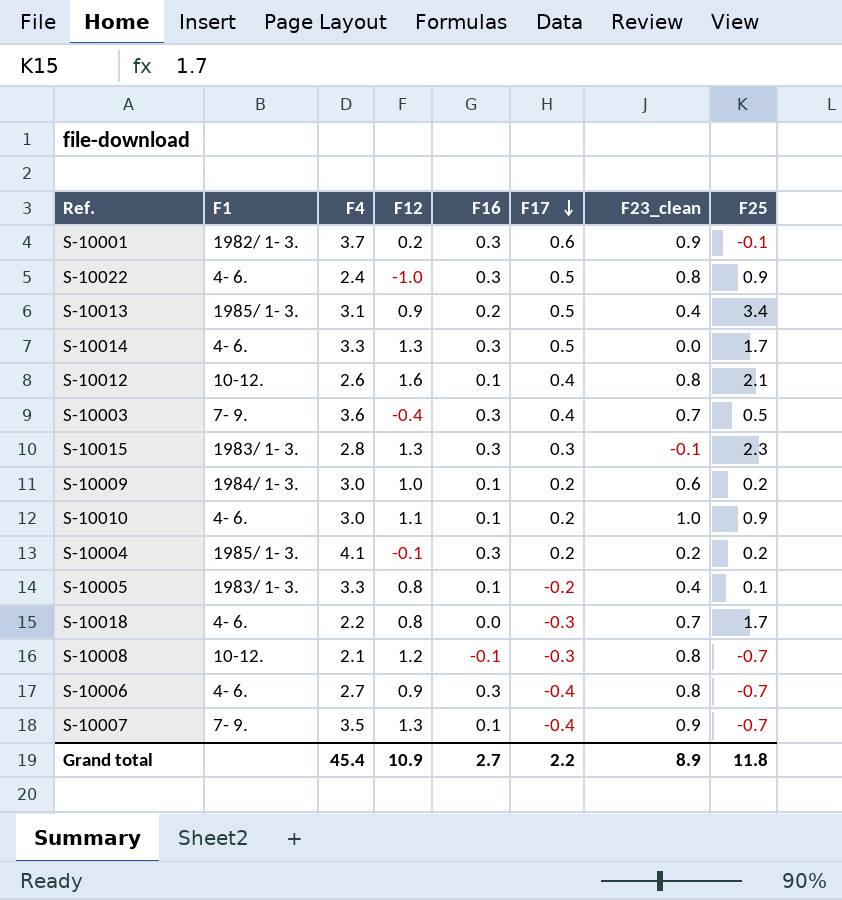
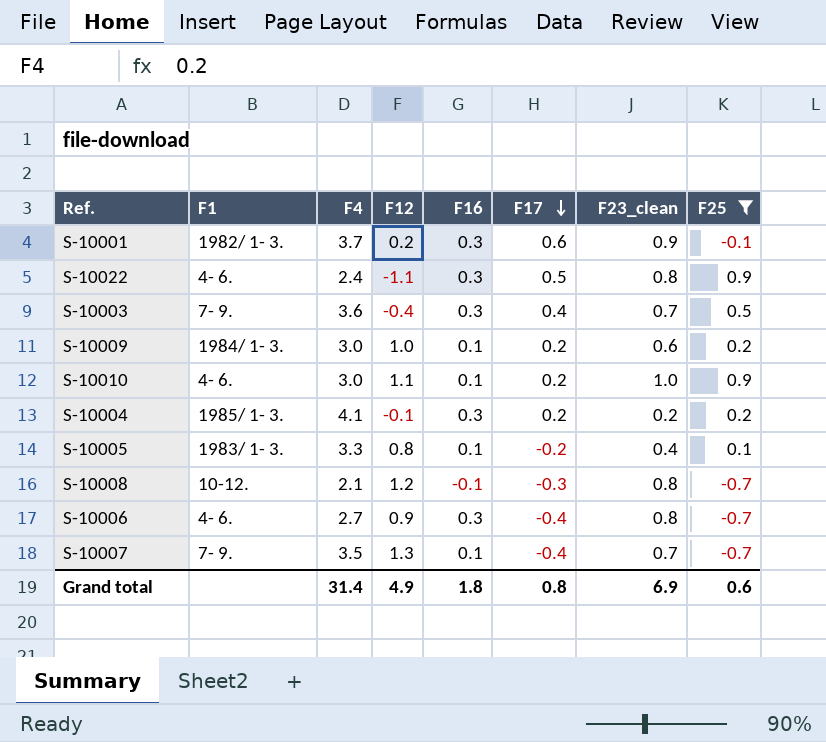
filter: none -> F25 <= 0.9
S-10022 | F12: -1.0 -> -1.1
S-10007 | F23_clean: 0.9 -> 0.7
Grand total | F4: 45.4 -> 31.4
Grand total | F12: 10.9 -> 4.9
Grand total | F16: 2.7 -> 1.8
Grand total | F17: 2.2 -> 0.8
Grand total | F23_clean: 8.9 -> 6.9
Grand total | F25: 11.8 -> 0.6

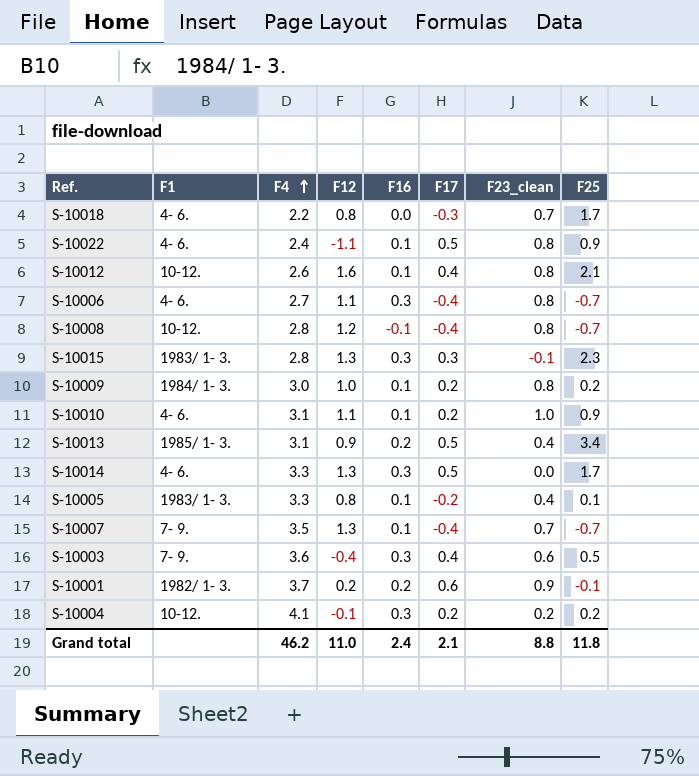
filter: F25 <= 0.9 -> none
row order: F17 descending -> F4 ascending
S-10022 | F16: 0.3 -> 0.1
S-10006 | F12: 0.9 -> 1.1
S-10008 | F4: 2.1 -> 2.8
S-10008 | F17: -0.3 -> -0.4
S-10009 | F23_clean: 0.6 -> 0.8
S-10010 | F4: 3.0 -> 3.1
S-10003 | F23_clean: 0.7 -> 0.6
S-10001 | F16: 0.3 -> 0.2
S-10004 | F1: 1985/ 1- 3. -> 10-12.
Grand total | F4: 31.4 -> 46.2
Grand total | F12: 4.9 -> 11.0
Grand total | F16: 1.8 -> 2.4
Grand total | F17: 0.8 -> 2.1
Grand total | F23_clean: 6.9 -> 8.8
Grand total | F25: 0.6 -> 11.8

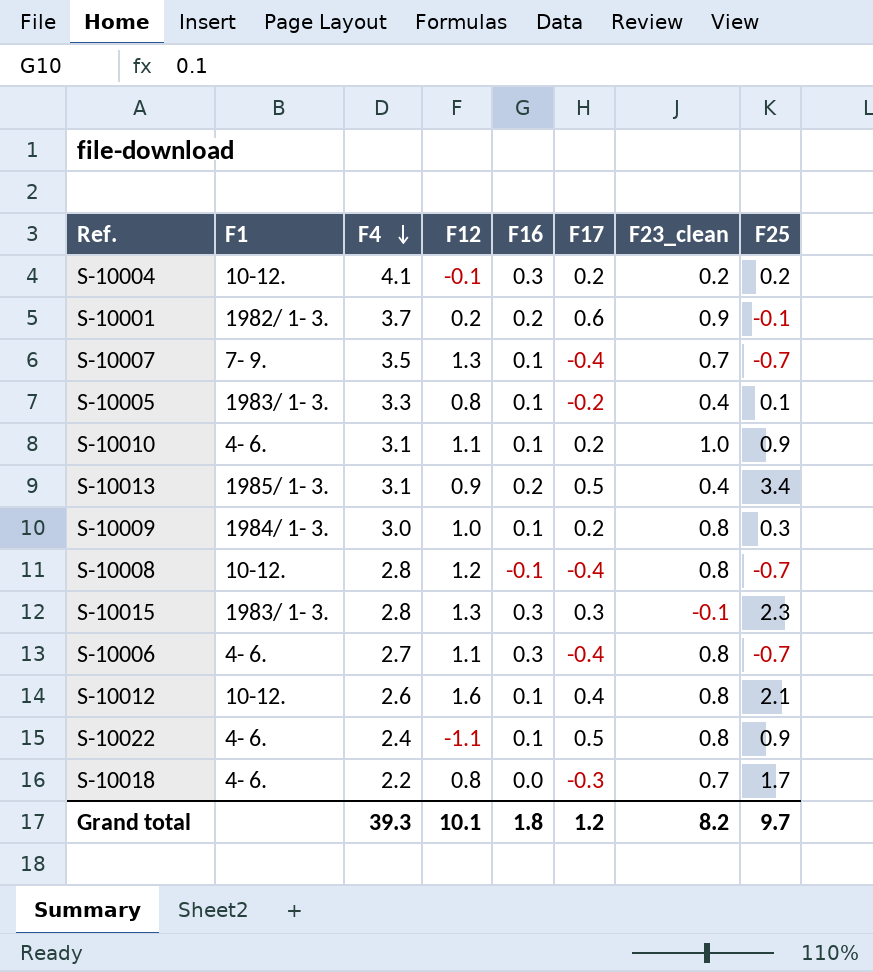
row order: F4 ascending -> F4 descending
row S-10014: 4- 6. | 3.3 | 1.3 | 0.3 | 0.5 | 0.0 | 1.7 -> none
row S-10003: 7- 9. | 3.6 | -0.4 | 0.3 | 0.4 | 0.6 | 0.5 -> none
S-10009 | F25: 0.2 -> 0.3
Grand total | F4: 46.2 -> 39.3
Grand total | F12: 11.0 -> 10.1
Grand total | F16: 2.4 -> 1.8
Grand total | F17: 2.1 -> 1.2
Grand total | F23_clean: 8.8 -> 8.2
Grand total | F25: 11.8 -> 9.7

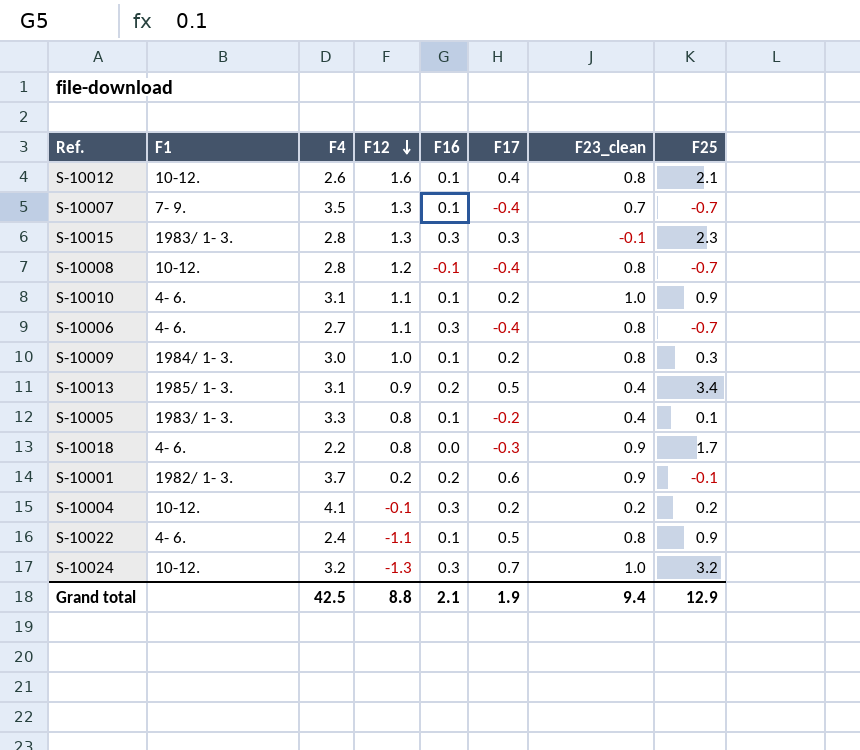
row order: F4 descending -> F12 descending
S-10018 | F23_clean: 0.7 -> 0.9
row S-10024: none -> 10-12. | 3.2 | -1.3 | 0.3 | 0.7 | 1.0 | 3.2
Grand total | F4: 39.3 -> 42.5
Grand total | F12: 10.1 -> 8.8
Grand total | F16: 1.8 -> 2.1
Grand total | F17: 1.2 -> 1.9
Grand total | F23_clean: 8.2 -> 9.4
Grand total | F25: 9.7 -> 12.9

